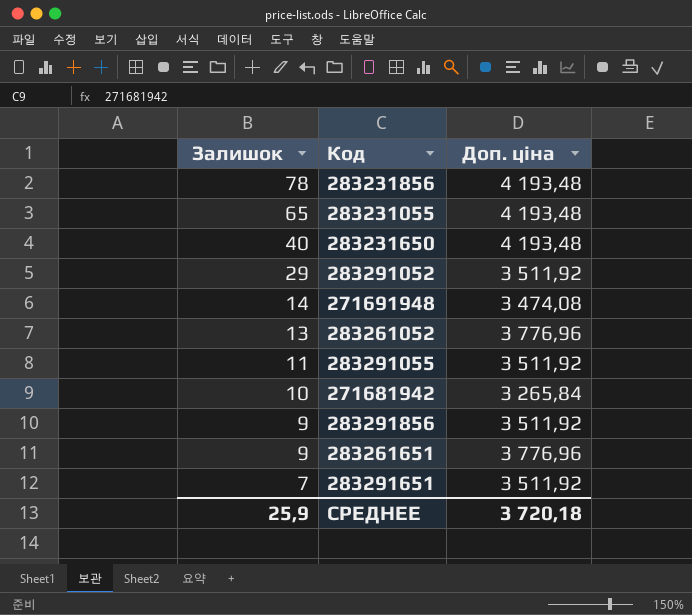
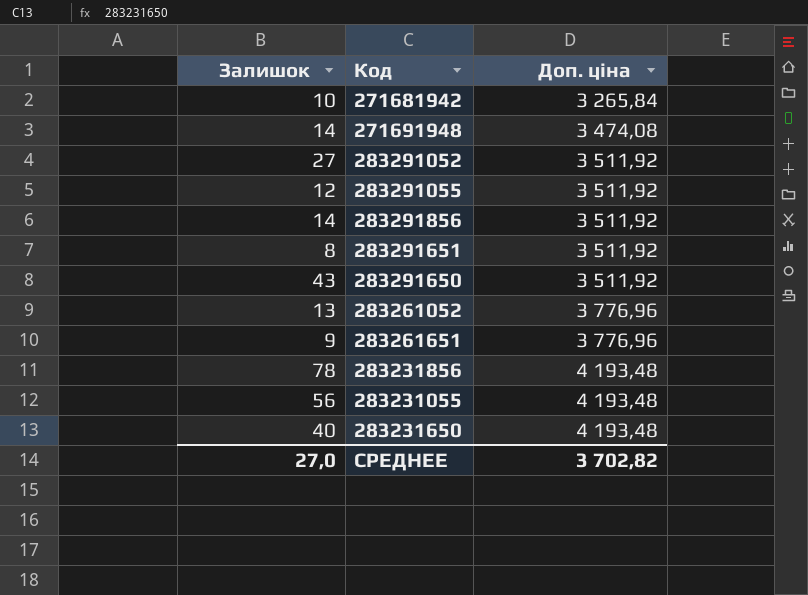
row order: Залишок descending -> Доп. ціна ascending
283291052 | Залишок: 29 -> 27
283291055 | Залишок: 11 -> 12
283291856 | Залишок: 9 -> 14
283291651 | Залишок: 7 -> 8
row 283291650: none -> 43 | 3 511,92
283231055 | Залишок: 65 -> 56
СРЕДНЕЕ | Залишок: 25,9 -> 27,0
СРЕДНЕЕ | Доп. ціна: 3 720,18 -> 3 702,82

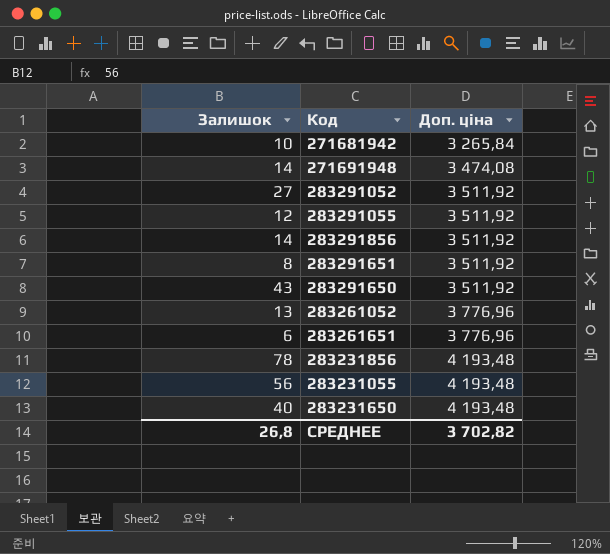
283261651 | Залишок: 9 -> 6
СРЕДНЕЕ | Залишок: 27,0 -> 26,8

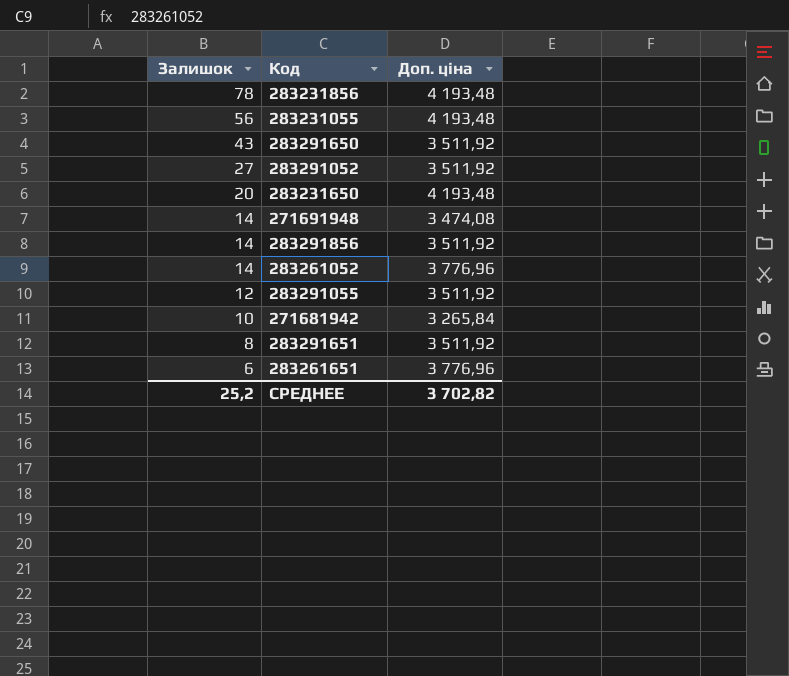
row order: Доп. ціна ascending -> Залишок descending
283231650 | Залишок: 40 -> 20
283261052 | Залишок: 13 -> 14
СРЕДНЕЕ | Залишок: 26,8 -> 25,2

